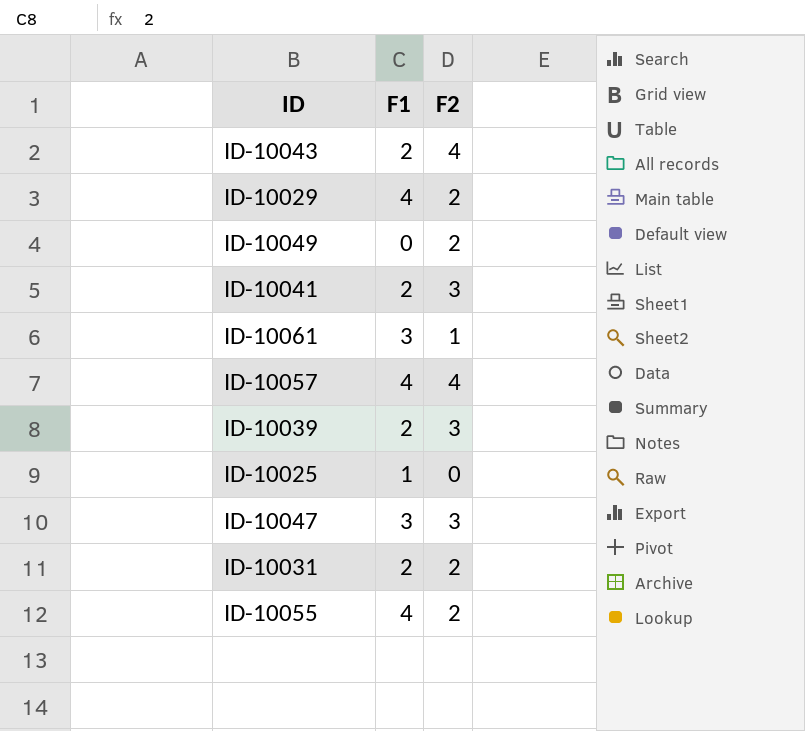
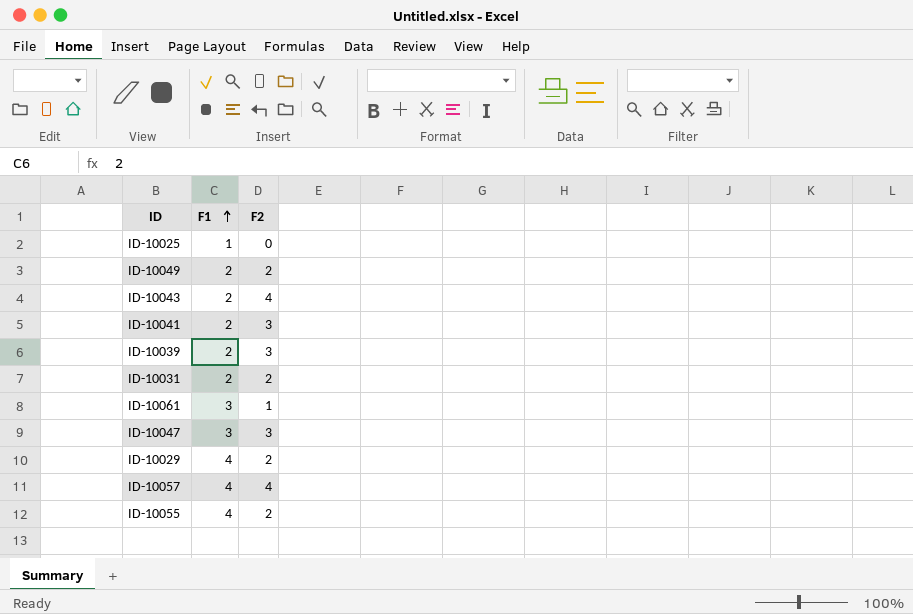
row order: none -> F1 ascending
ID-10049 | F1: 0 -> 2

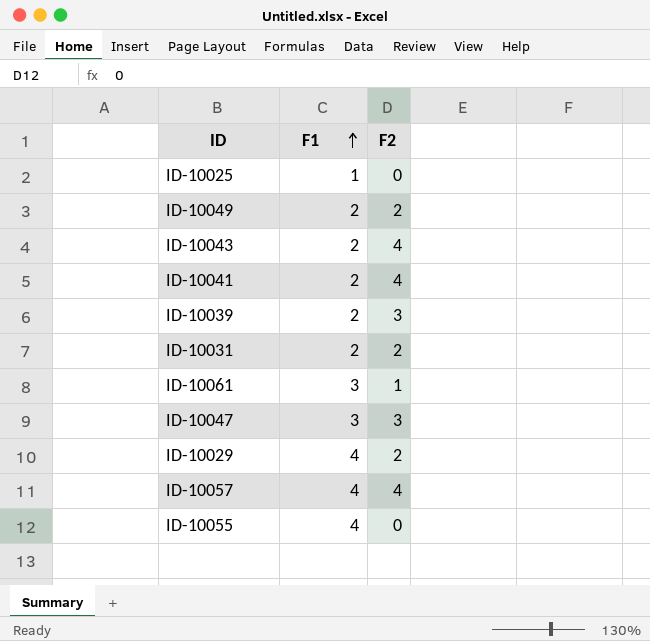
ID-10041 | F2: 3 -> 4
ID-10055 | F2: 2 -> 0

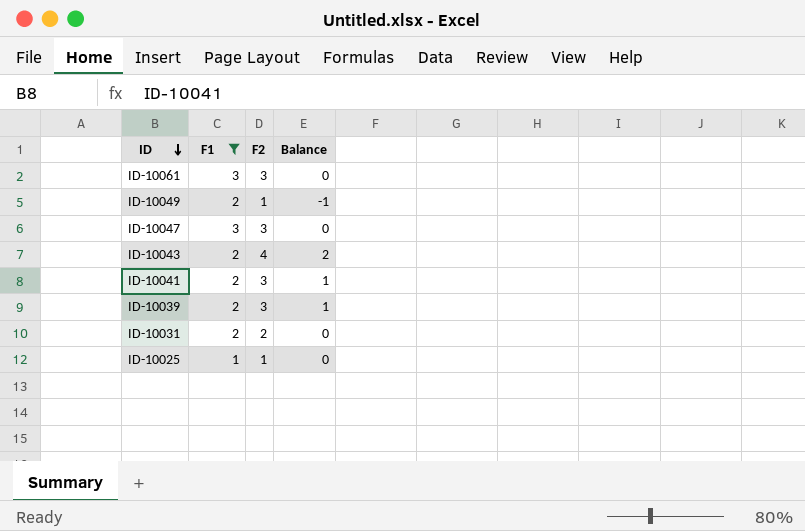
filter: none -> F1 != 4
row order: F1 ascending -> ID descending
column Balance | formula: none -> [F2] - [F1]
ID-10061 | F2: 1 -> 3
ID-10049 | F2: 2 -> 1
ID-10041 | F2: 4 -> 3
ID-10025 | F2: 0 -> 1

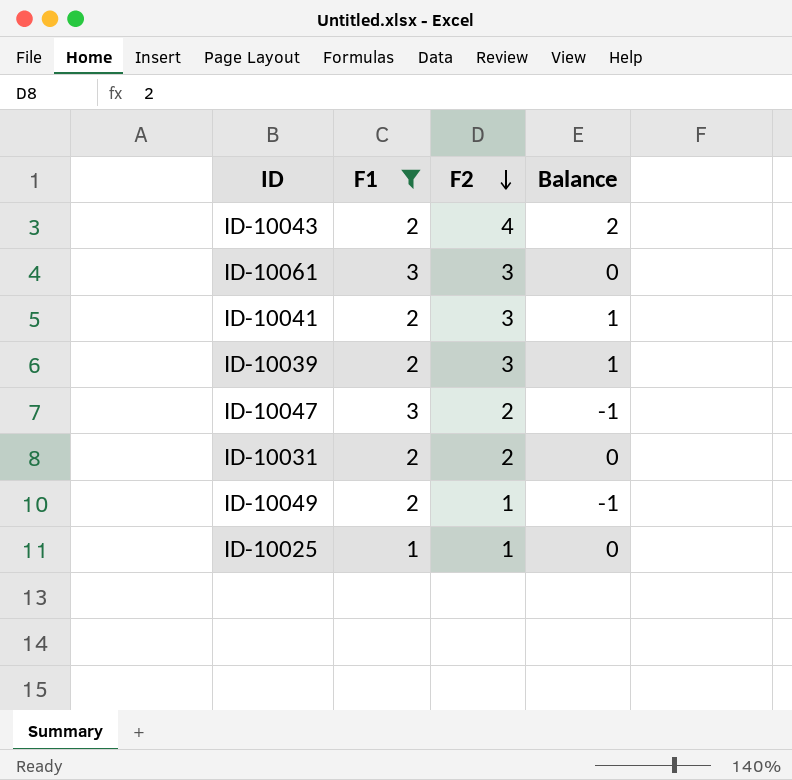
row order: ID descending -> F2 descending
ID-10047 | F2: 3 -> 2
ID-10047 | Balance: 0 -> -1

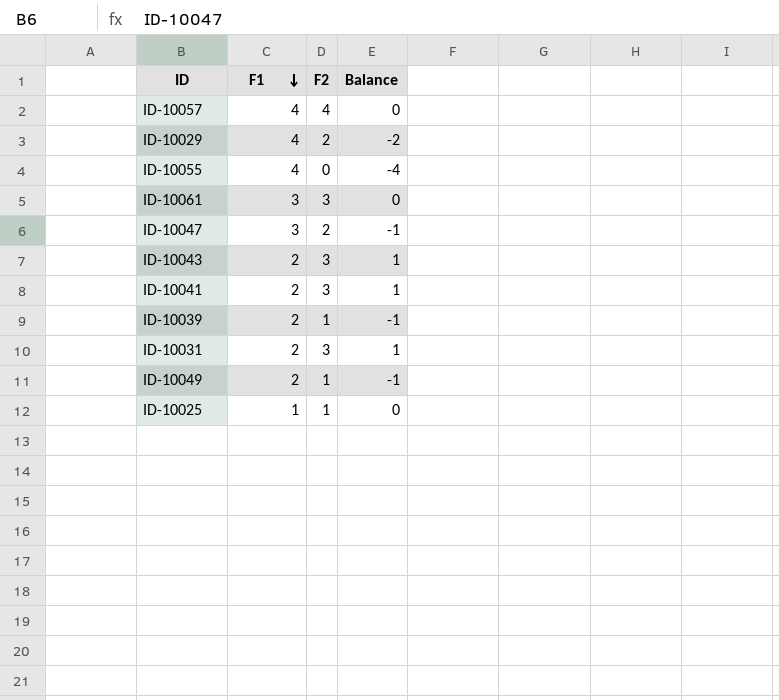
filter: F1 != 4 -> none
row order: F2 descending -> F1 descending
ID-10043 | F2: 4 -> 3
ID-10043 | Balance: 2 -> 1
ID-10039 | F2: 3 -> 1
ID-10039 | Balance: 1 -> -1
ID-10031 | F2: 2 -> 3
ID-10031 | Balance: 0 -> 1

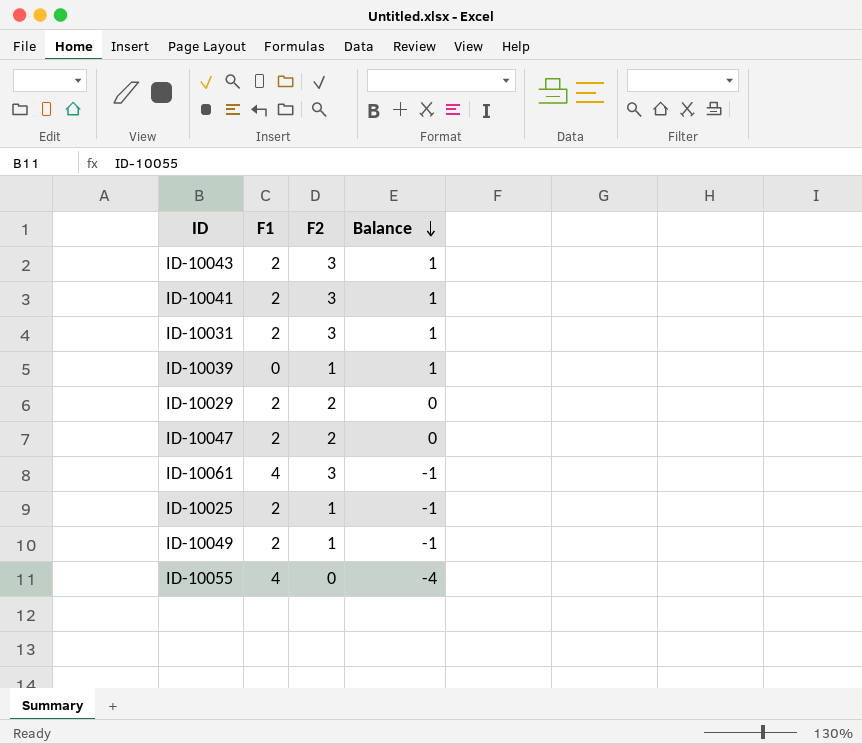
row order: F1 descending -> Balance descending
row ID-10057: 4 | 4 | 0 -> none
ID-10039 | F1: 2 -> 0
ID-10039 | Balance: -1 -> 1
ID-10029 | F1: 4 -> 2
ID-10029 | Balance: -2 -> 0
ID-10047 | F1: 3 -> 2
ID-10047 | Balance: -1 -> 0
ID-10061 | F1: 3 -> 4
ID-10061 | Balance: 0 -> -1
ID-10025 | F1: 1 -> 2
ID-10025 | Balance: 0 -> -1

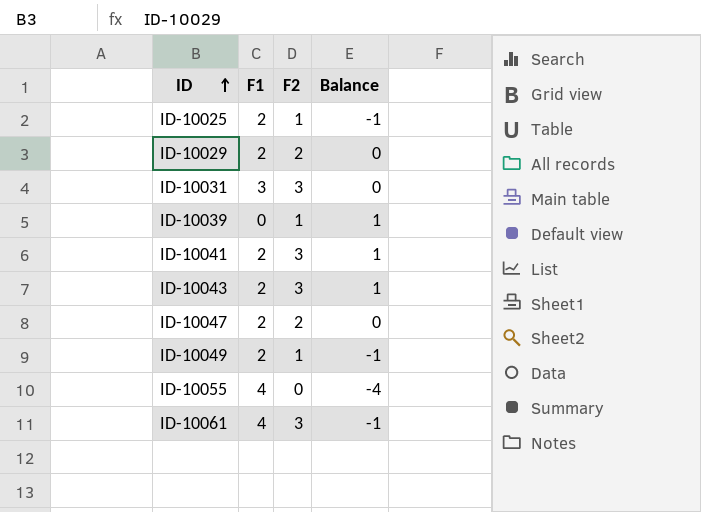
row order: Balance descending -> ID ascending
ID-10031 | F1: 2 -> 3
ID-10031 | Balance: 1 -> 0

